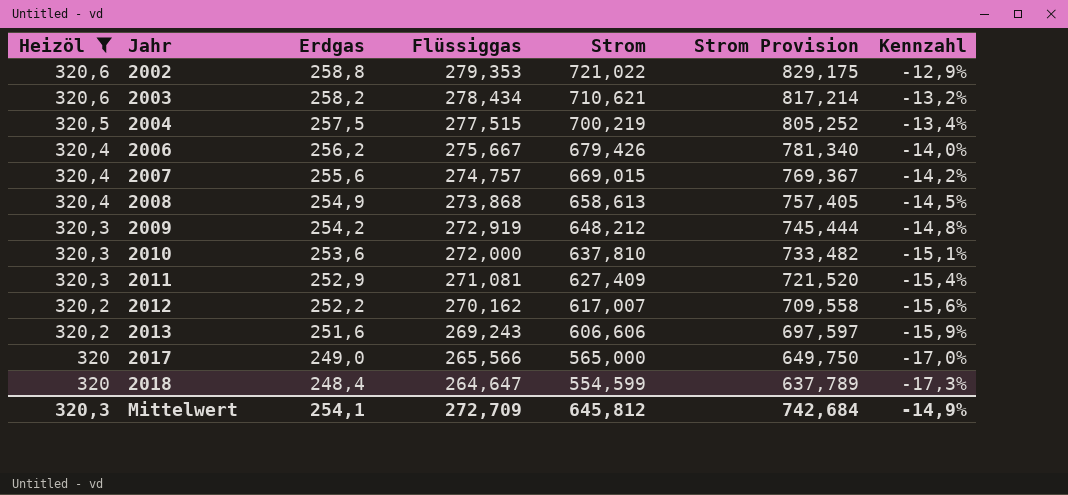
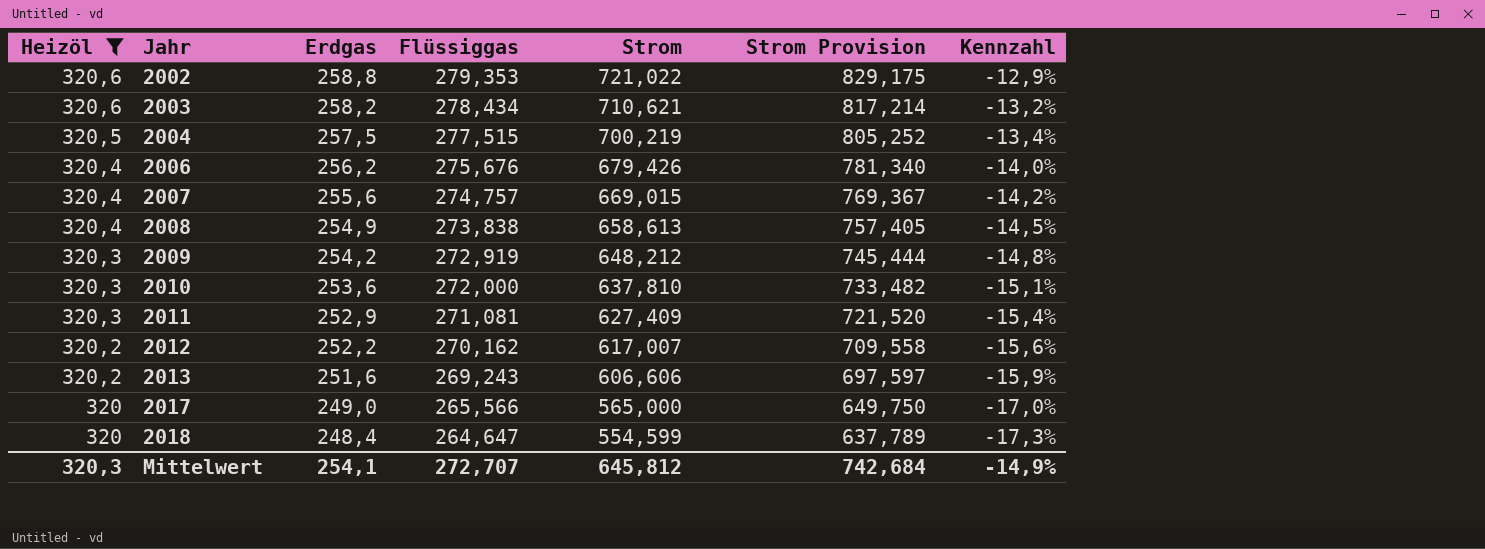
2006 | Flüssiggas: 275,667 -> 275,676
2008 | Flüssiggas: 273,868 -> 273,838
Mittelwert | Flüssiggas: 272,709 -> 272,707

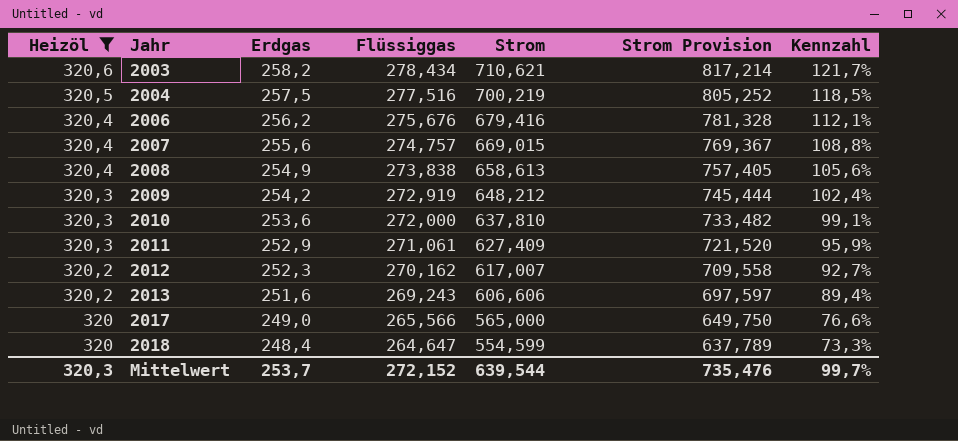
column Kennzahl | formula: ([Flüssiggas] - [Heizöl]) / [Heizöl] -> ([Strom] - [Heizöl]) / [Heizöl]
row 2002: 320,6 | 258,8 | 279,353 | 721,022 | 829,175 | -12,9% -> none
2004 | Flüssiggas: 277,515 -> 277,516
2006 | Strom: 679,426 -> 679,416
2006 | Strom Provision: 781,340 -> 781,328
2011 | Flüssiggas: 271,081 -> 271,061
2012 | Erdgas: 252,2 -> 252,3
Mittelwert | Erdgas: 254,1 -> 253,7
Mittelwert | Flüssiggas: 272,707 -> 272,152
Mittelwert | Strom: 645,812 -> 639,544
Mittelwert | Strom Provision: 742,684 -> 735,476
Mittelwert | Kennzahl: -14,9% -> 99,7%

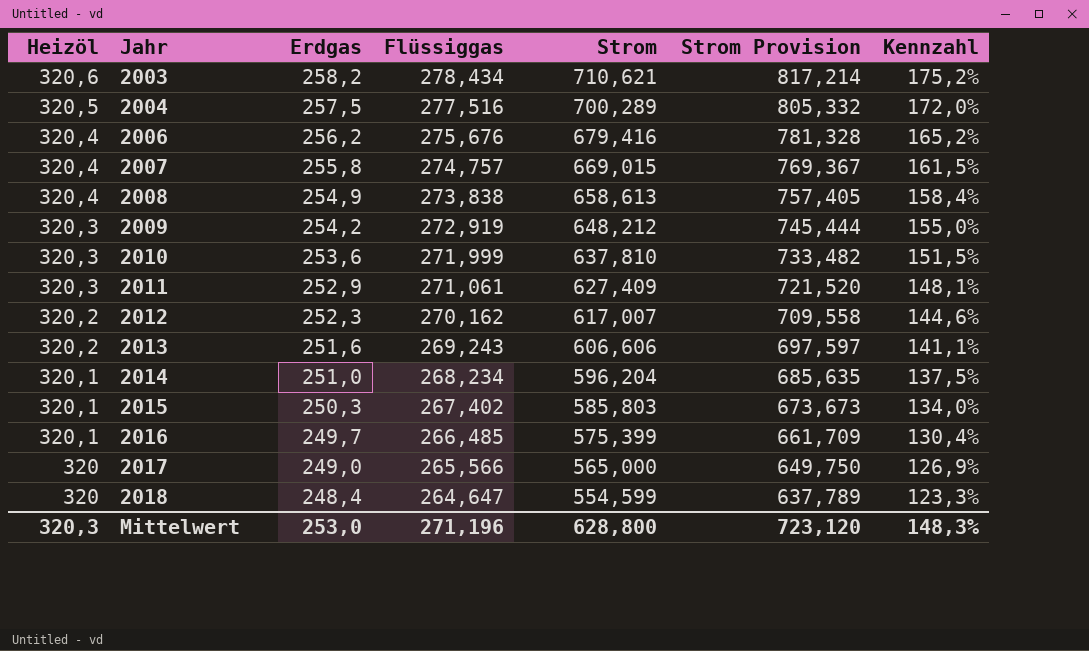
filter: Heizöl != 320,1 -> none
column Kennzahl | formula: ([Strom] - [Heizöl]) / [Heizöl] -> ([Strom] - [Erdgas]) / [Erdgas]
2004 | Strom: 700,219 -> 700,289
2004 | Strom Provision: 805,252 -> 805,332
2007 | Erdgas: 255,6 -> 255,8
2010 | Flüssiggas: 272,000 -> 271,999
Mittelwert | Erdgas: 253,7 -> 253,0
Mittelwert | Flüssiggas: 272,152 -> 271,196
Mittelwert | Strom: 639,544 -> 628,800
Mittelwert | Strom Provision: 735,476 -> 723,120
Mittelwert | Kennzahl: 99,7% -> 148,3%

